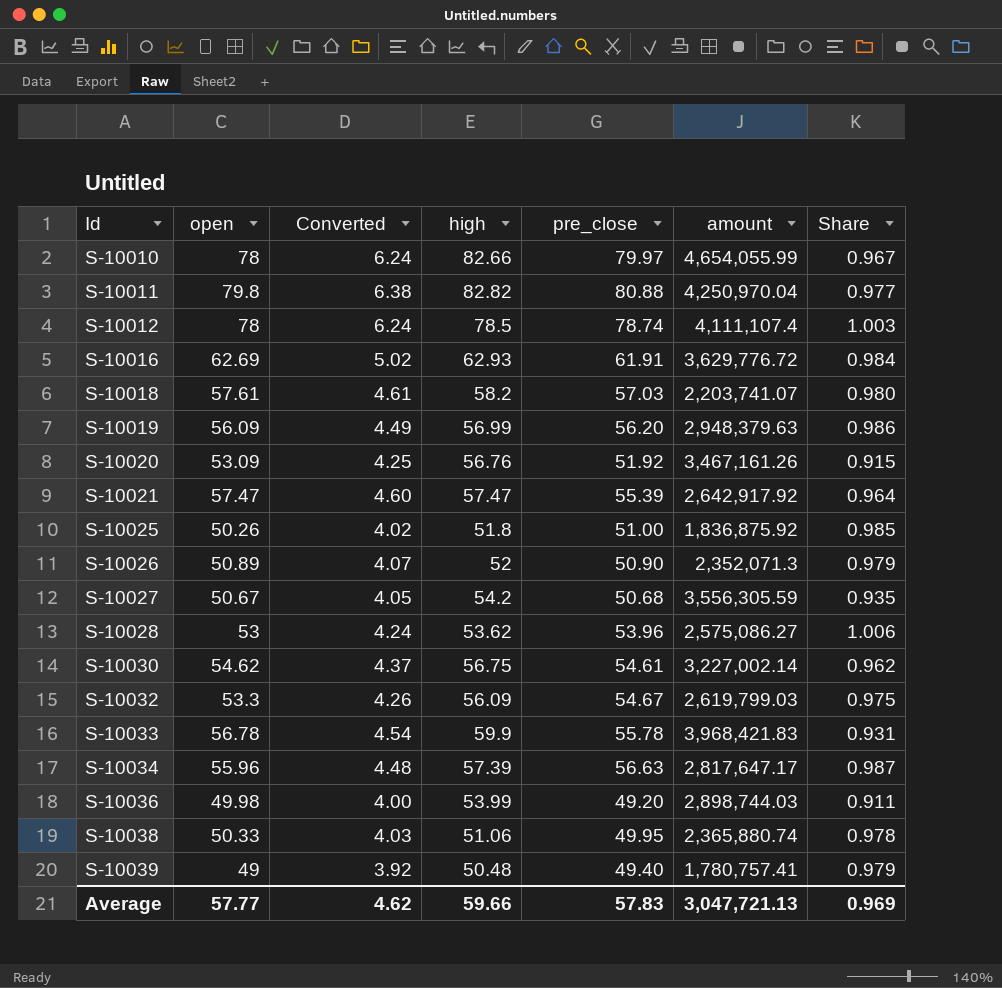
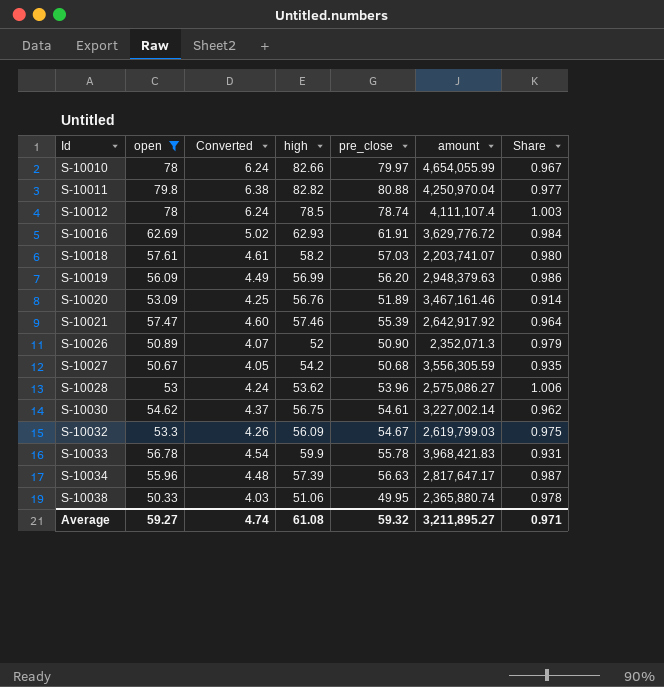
filter: none -> open >= 50.33
S-10020 | pre_close: 51.92 -> 51.89
S-10020 | amount: 3,467,161.26 -> 3,467,161.46
S-10020 | Share: 0.915 -> 0.914
S-10021 | high: 57.47 -> 57.46
Average | open: 57.77 -> 59.27
Average | Converted: 4.62 -> 4.74
Average | high: 59.66 -> 61.08
Average | pre_close: 57.83 -> 59.32
Average | amount: 3,047,721.13 -> 3,211,895.27
Average | Share: 0.969 -> 0.971

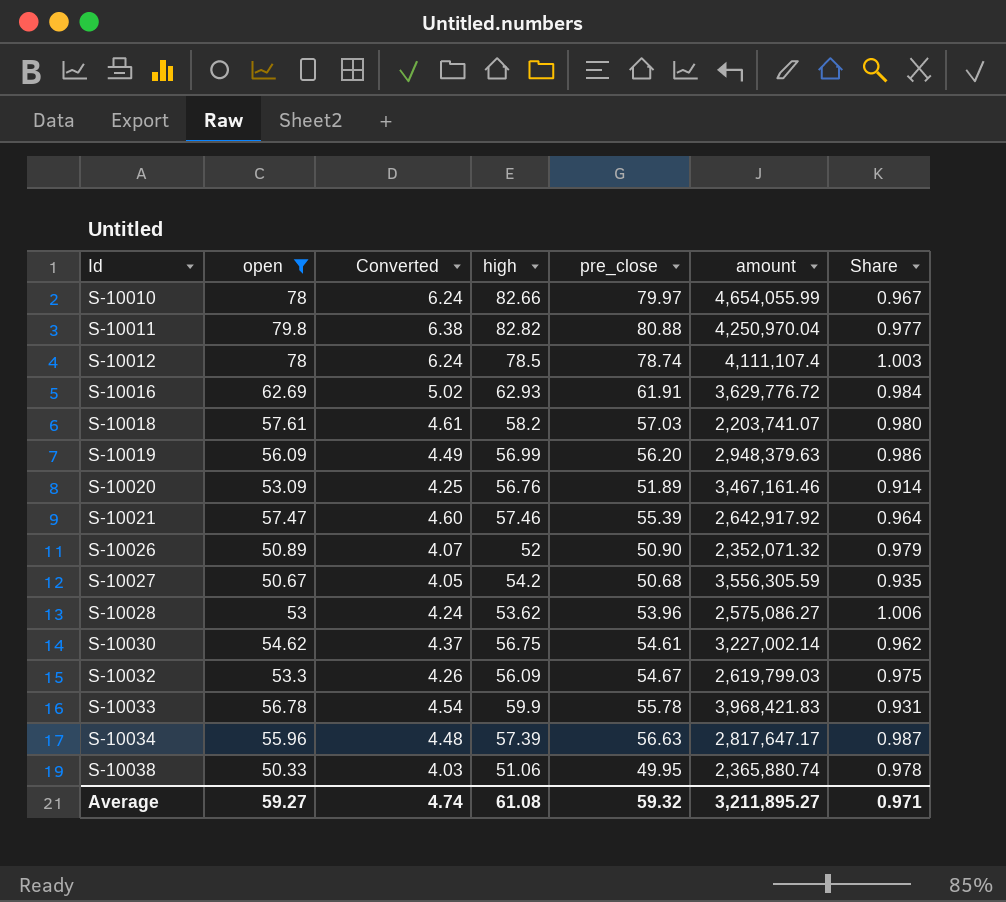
S-10026 | amount: 2,352,071.3 -> 2,352,071.32

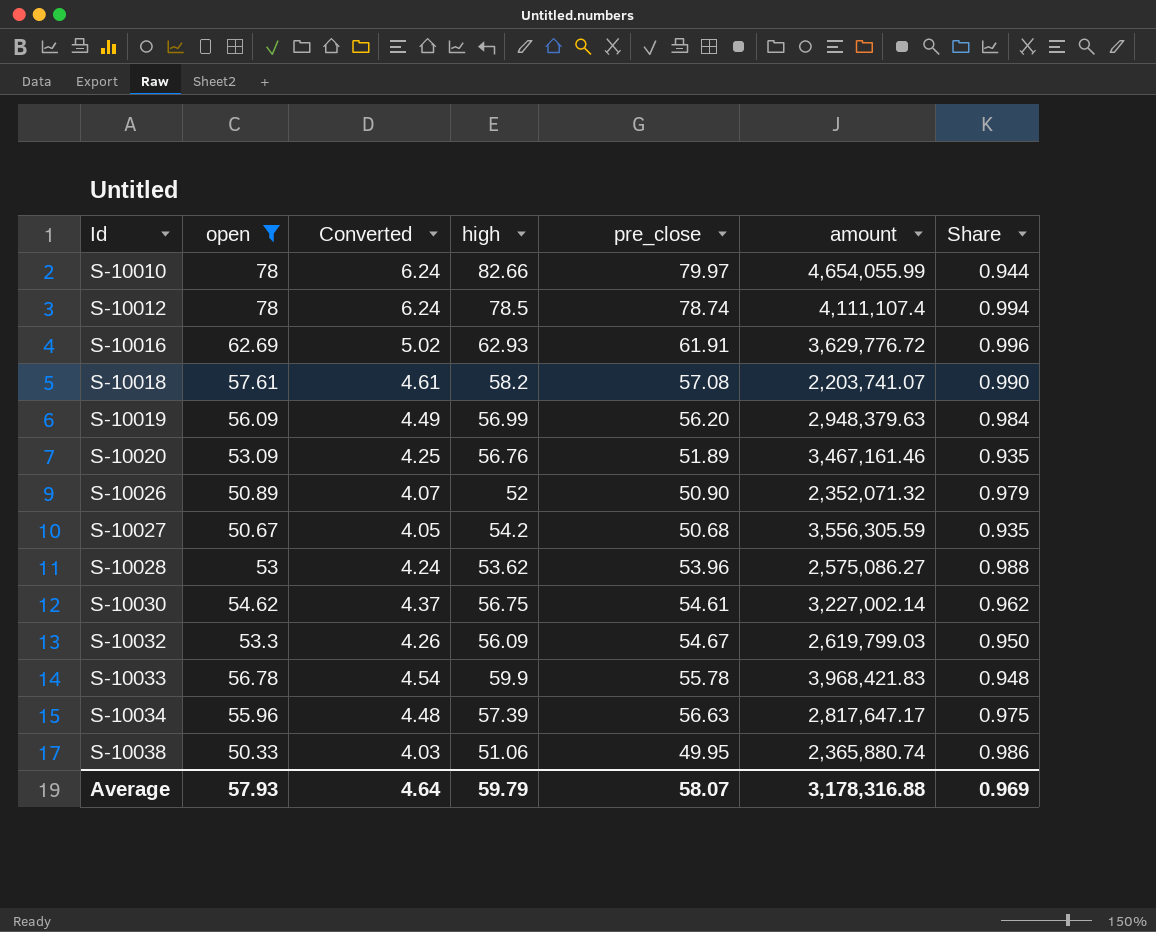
column Share | formula: [pre_close] / [high] -> [open] / [high]
row S-10011: 79.8 | 6.38 | 82.82 | 80.88 | 4,250,970.04 | 0.977 -> none
row S-10021: 57.47 | 4.60 | 57.46 | 55.39 | 2,642,917.92 | 0.964 -> none
S-10018 | pre_close: 57.03 -> 57.08
Average | open: 59.27 -> 57.93
Average | Converted: 4.74 -> 4.64
Average | high: 61.08 -> 59.79
Average | pre_close: 59.32 -> 58.07
Average | amount: 3,211,895.27 -> 3,178,316.88
Average | Share: 0.971 -> 0.969

